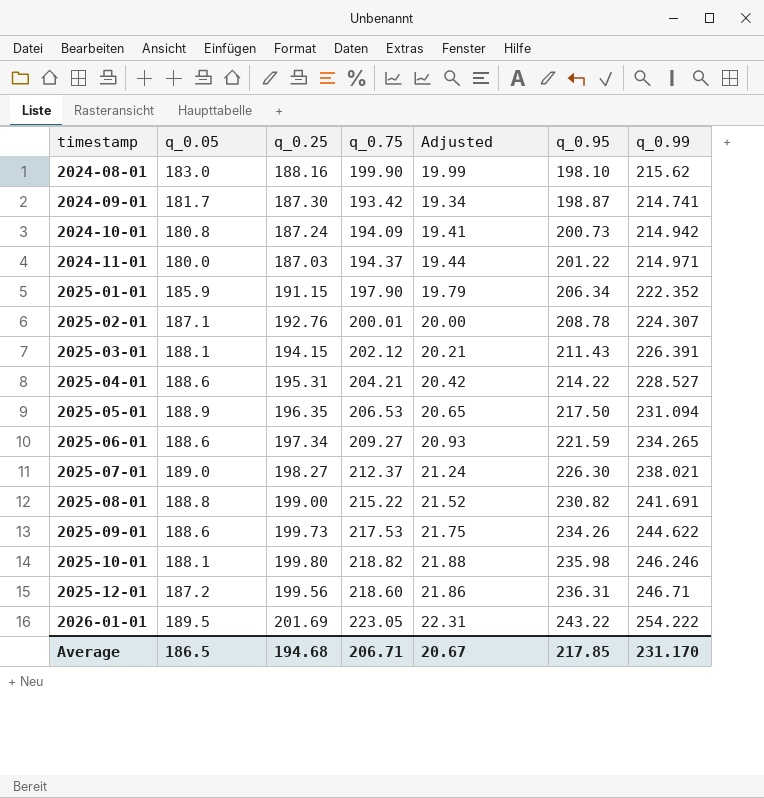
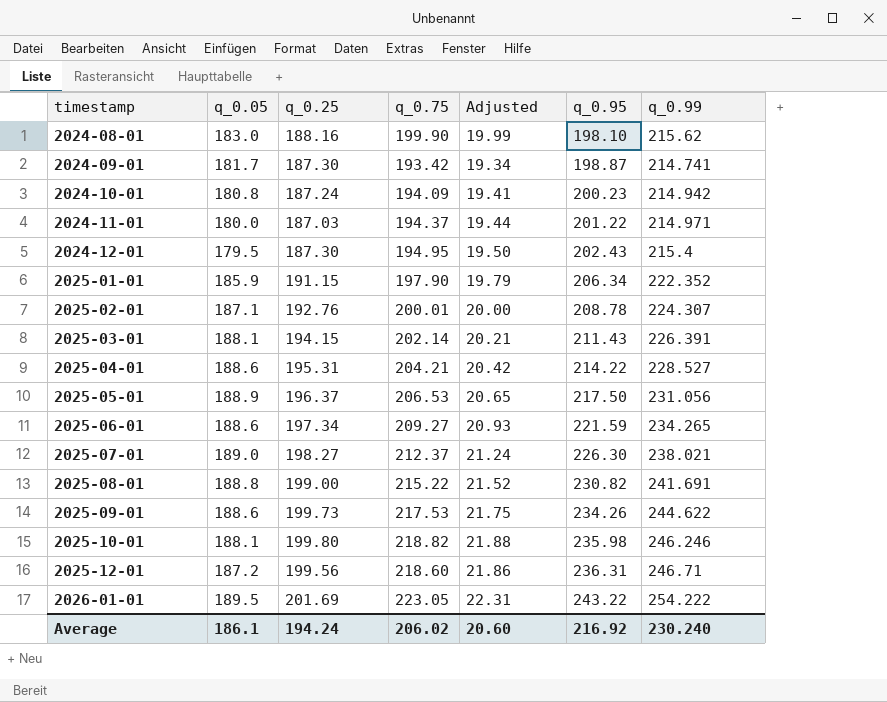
2024-10-01 | q_0.95: 200.73 -> 200.23
row 2024-12-01: none -> 179.5 | 187.30 | 194.95 | 19.50 | 202.43 | 215.4
2025-03-01 | q_0.75: 202.12 -> 202.14
2025-05-01 | q_0.25: 196.35 -> 196.37
2025-05-01 | q_0.99: 231.094 -> 231.056
Average | q_0.05: 186.5 -> 186.1
Average | q_0.25: 194.68 -> 194.24
Average | q_0.75: 206.71 -> 206.02
Average | Adjusted: 20.67 -> 20.60
Average | q_0.95: 217.85 -> 216.92
Average | q_0.99: 231.170 -> 230.240

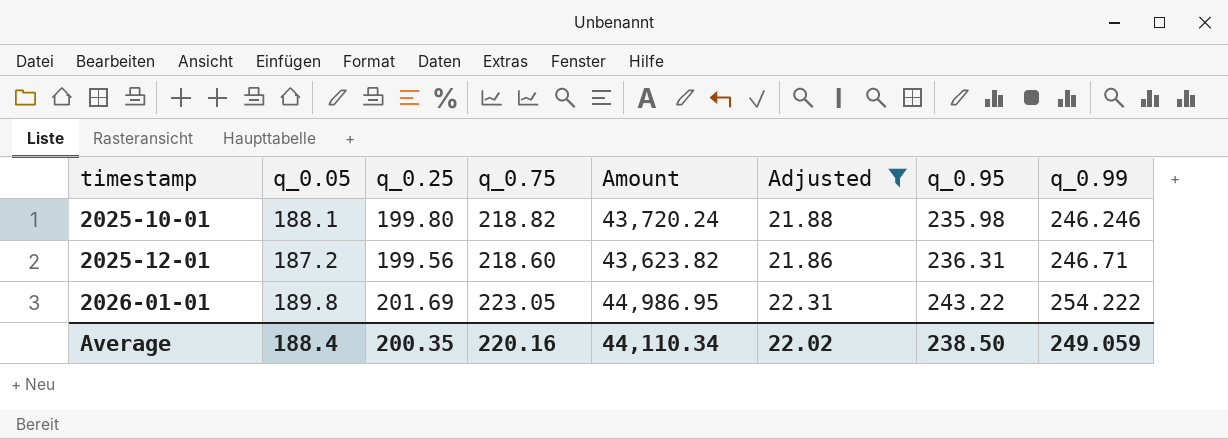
filter: none -> Adjusted >= 21.86
column Amount | formula: none -> [q_0.25] * [q_0.75]
2026-01-01 | q_0.05: 189.5 -> 189.8
Average | q_0.05: 186.1 -> 188.4
Average | q_0.25: 194.24 -> 200.35
Average | q_0.75: 206.02 -> 220.16
Average | Adjusted: 20.60 -> 22.02
Average | q_0.95: 216.92 -> 238.50
Average | q_0.99: 230.240 -> 249.059

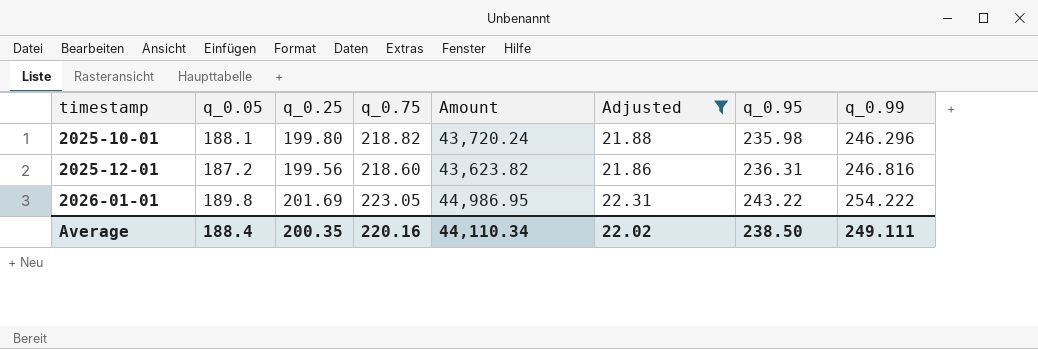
2025-10-01 | q_0.99: 246.246 -> 246.296
2025-12-01 | q_0.99: 246.71 -> 246.816
Average | q_0.99: 249.059 -> 249.111

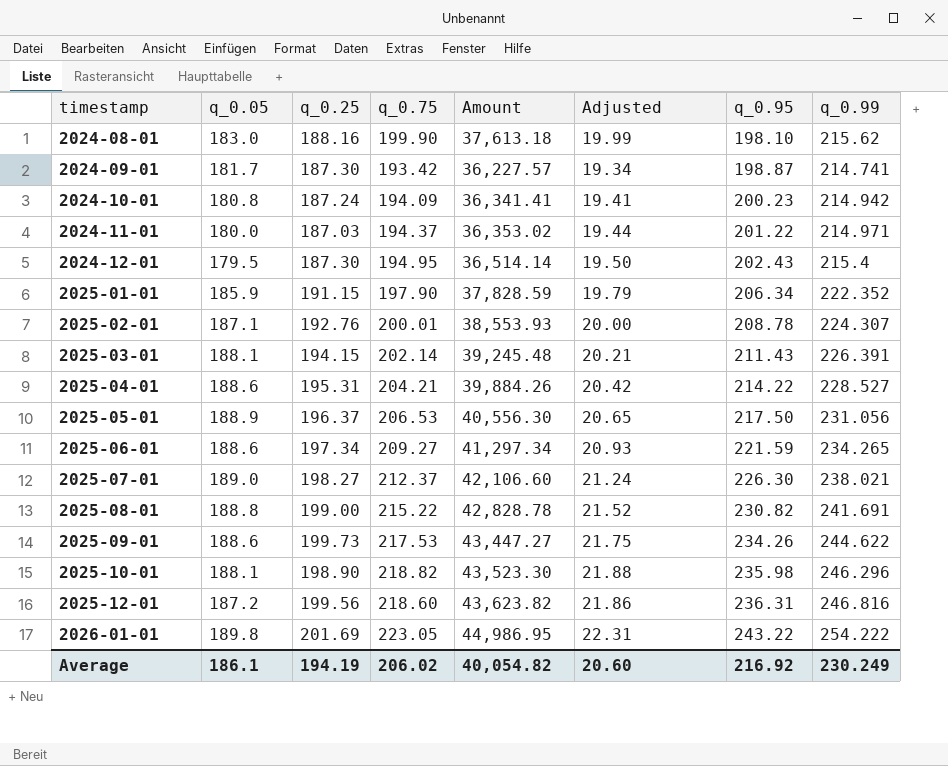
filter: Adjusted >= 21.86 -> none
2025-10-01 | q_0.25: 199.80 -> 198.90
2025-10-01 | Amount: 43,720.24 -> 43,523.30
Average | q_0.05: 188.4 -> 186.1
Average | q_0.25: 200.35 -> 194.19
Average | q_0.75: 220.16 -> 206.02
Average | Amount: 44,110.34 -> 40,054.82
Average | Adjusted: 22.02 -> 20.60
Average | q_0.95: 238.50 -> 216.92
Average | q_0.99: 249.111 -> 230.249

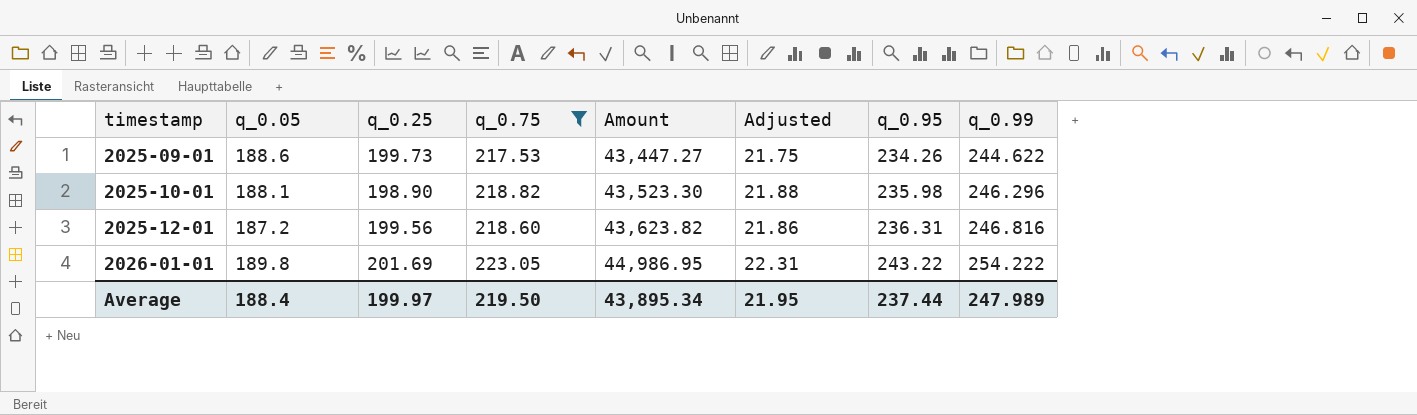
filter: none -> q_0.75 >= 217.53
Average | q_0.05: 186.1 -> 188.4
Average | q_0.25: 194.19 -> 199.97
Average | q_0.75: 206.02 -> 219.50
Average | Amount: 40,054.82 -> 43,895.34
Average | Adjusted: 20.60 -> 21.95
Average | q_0.95: 216.92 -> 237.44
Average | q_0.99: 230.249 -> 247.989

